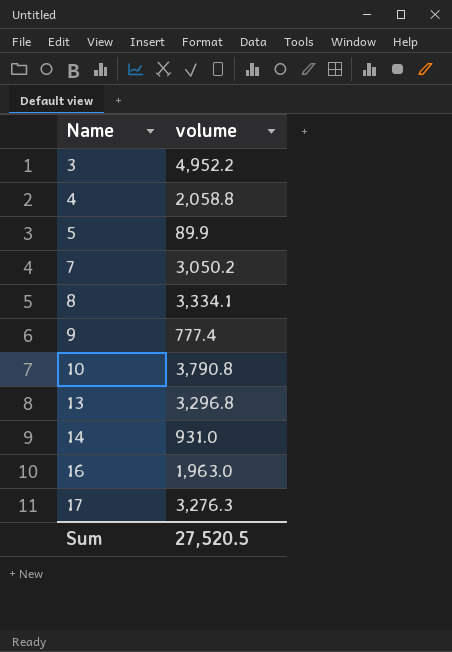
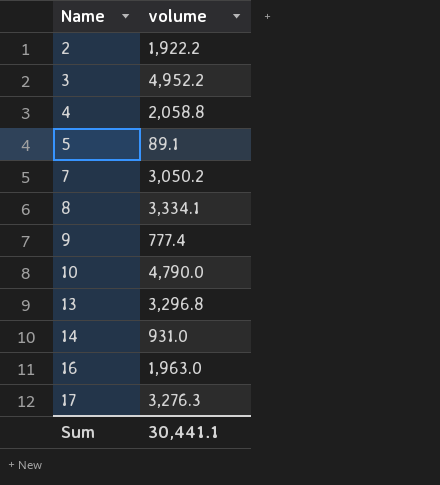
row 2: none -> 1,922.2
5 | volume: 89.9 -> 89.1
10 | volume: 3,790.8 -> 4,790.0
Sum | volume: 27,520.5 -> 30,441.1

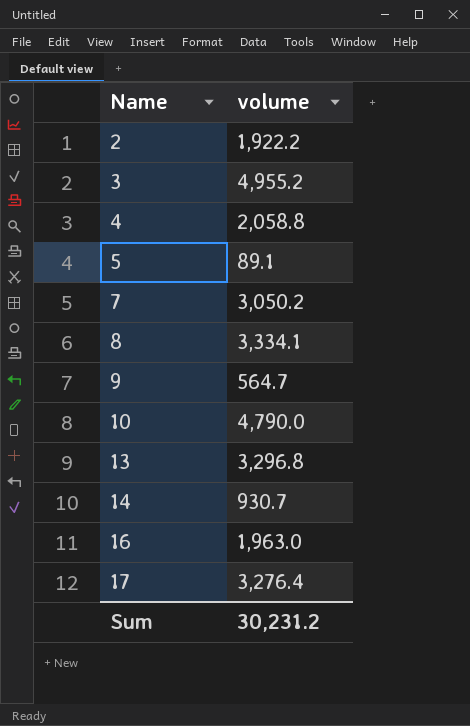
3 | volume: 4,952.2 -> 4,955.2
9 | volume: 777.4 -> 564.7
14 | volume: 931.0 -> 930.7
17 | volume: 3,276.3 -> 3,276.4
Sum | volume: 30,441.1 -> 30,231.2

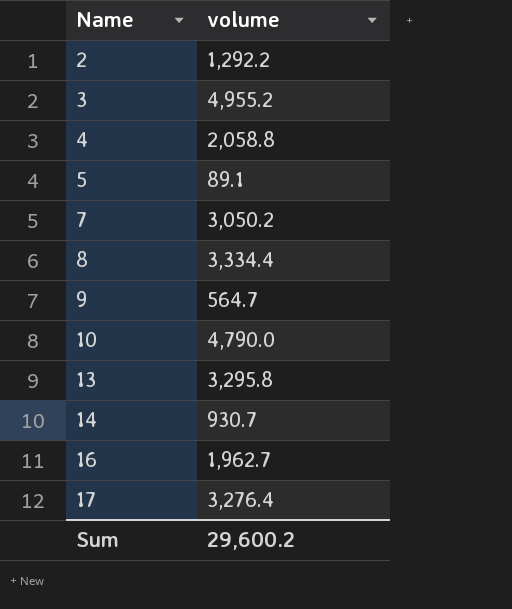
2 | volume: 1,922.2 -> 1,292.2
8 | volume: 3,334.1 -> 3,334.4
13 | volume: 3,296.8 -> 3,295.8
16 | volume: 1,963.0 -> 1,962.7
Sum | volume: 30,231.2 -> 29,600.2

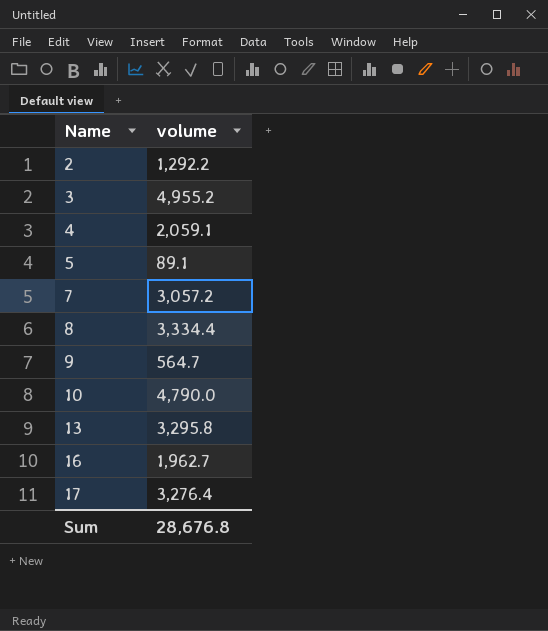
row 14: 930.7 -> none
4 | volume: 2,058.8 -> 2,059.1
7 | volume: 3,050.2 -> 3,057.2
Sum | volume: 29,600.2 -> 28,676.8

